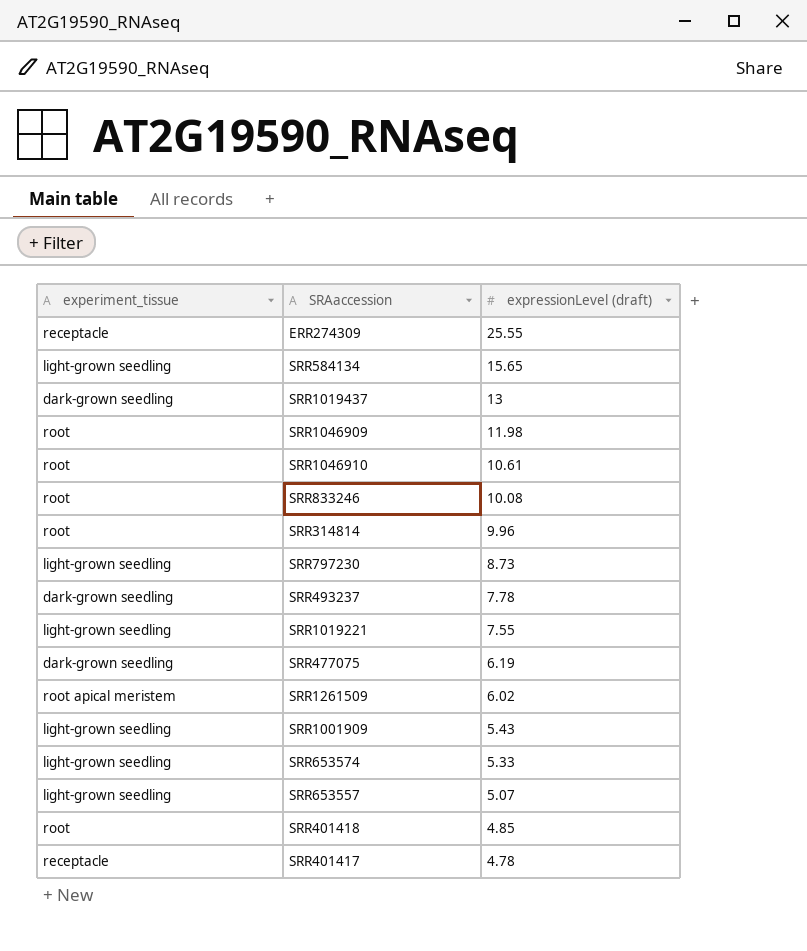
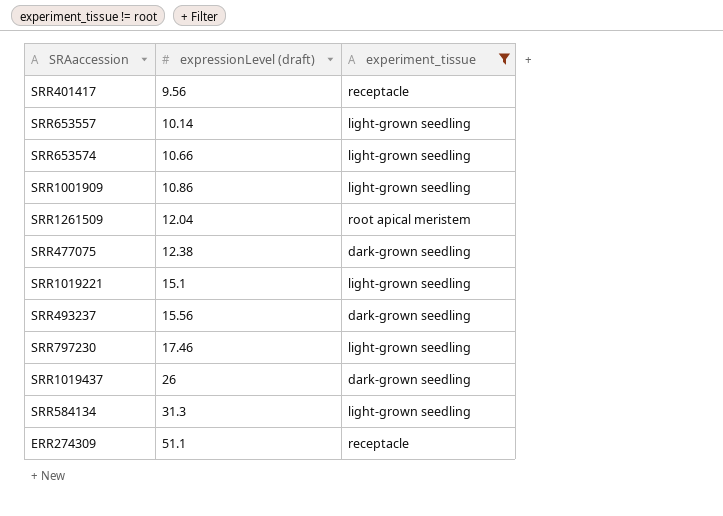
filter: none -> experiment_tissue != root
row order: expressionLevel (draft) descending -> expressionLevel (draft) ascending
column experiment_tissue | position: 1 -> 3
SRR401417 | expressionLevel (draft): 4.78 -> 9.56
SRR653557 | expressionLevel (draft): 5.07 -> 10.14
SRR653574 | expressionLevel (draft): 5.33 -> 10.66
SRR1001909 | expressionLevel (draft): 5.43 -> 10.86
SRR1261509 | expressionLevel (draft): 6.02 -> 12.04
SRR477075 | expressionLevel (draft): 6.19 -> 12.38
SRR1019221 | expressionLevel (draft): 7.55 -> 15.1
SRR493237 | expressionLevel (draft): 7.78 -> 15.56
SRR797230 | expressionLevel (draft): 8.73 -> 17.46
SRR1019437 | expressionLevel (draft): 13 -> 26
SRR584134 | expressionLevel (draft): 15.65 -> 31.3
ERR274309 | expressionLevel (draft): 25.55 -> 51.1

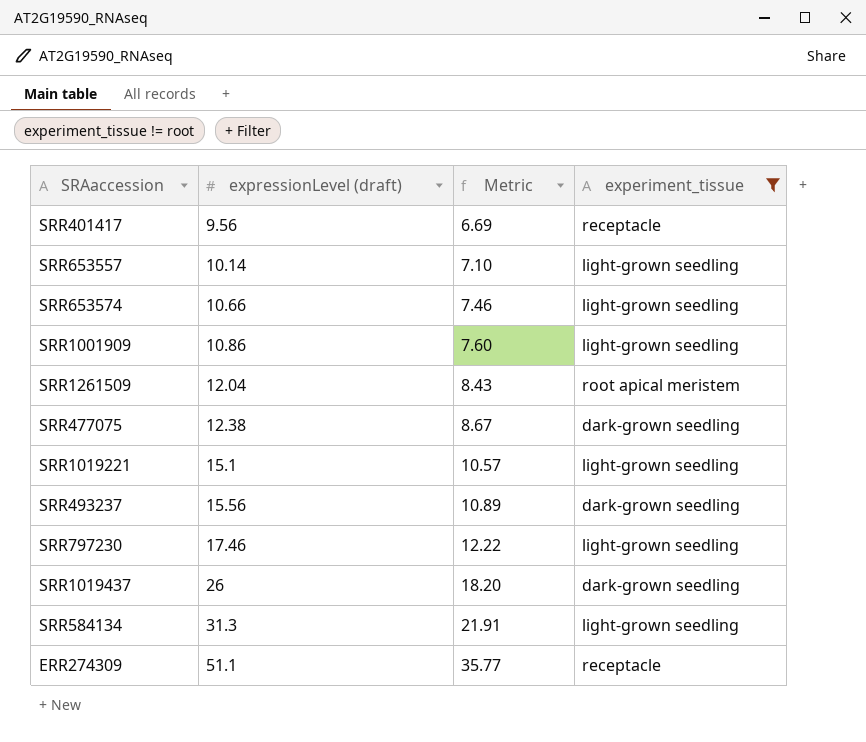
column Metric | formula: none -> [expressionLevel (draft)] * 0.7

